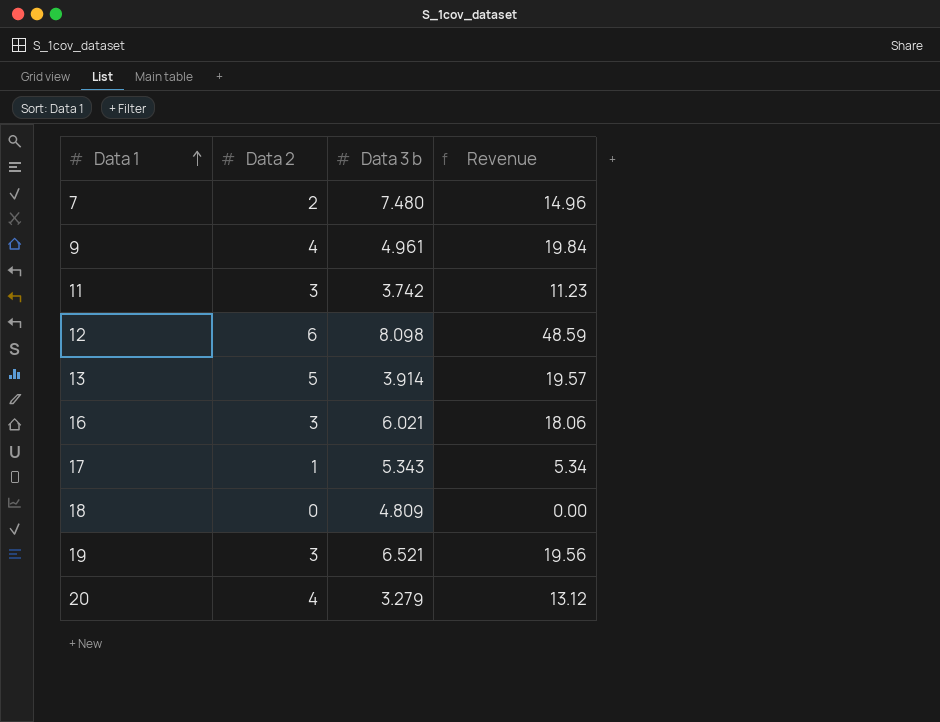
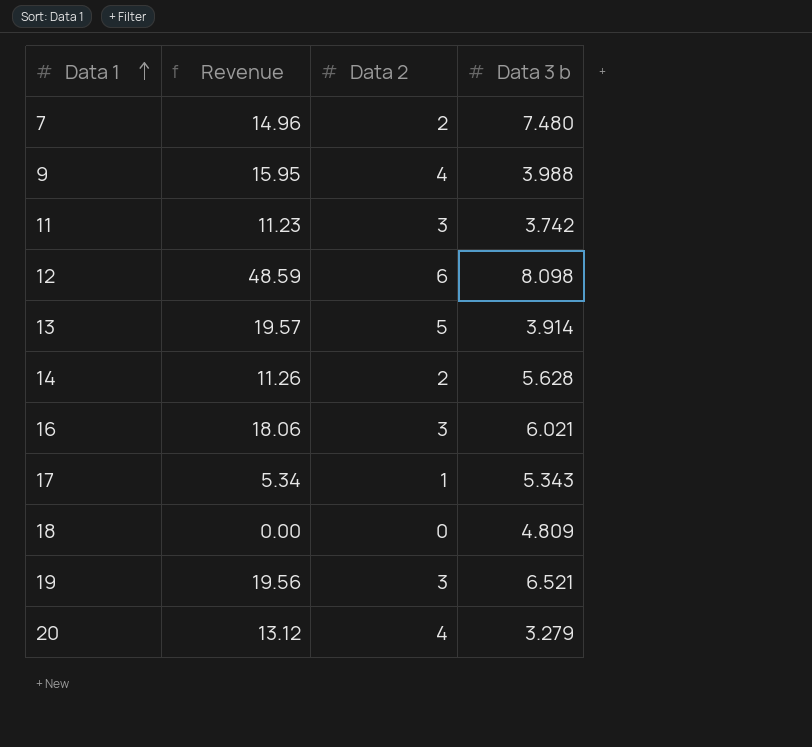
column Revenue | position: 4 -> 2
9 | Revenue: 19.84 -> 15.95
9 | Data 3 b: 4.961 -> 3.988
row 14: none -> 11.26 | 2 | 5.628

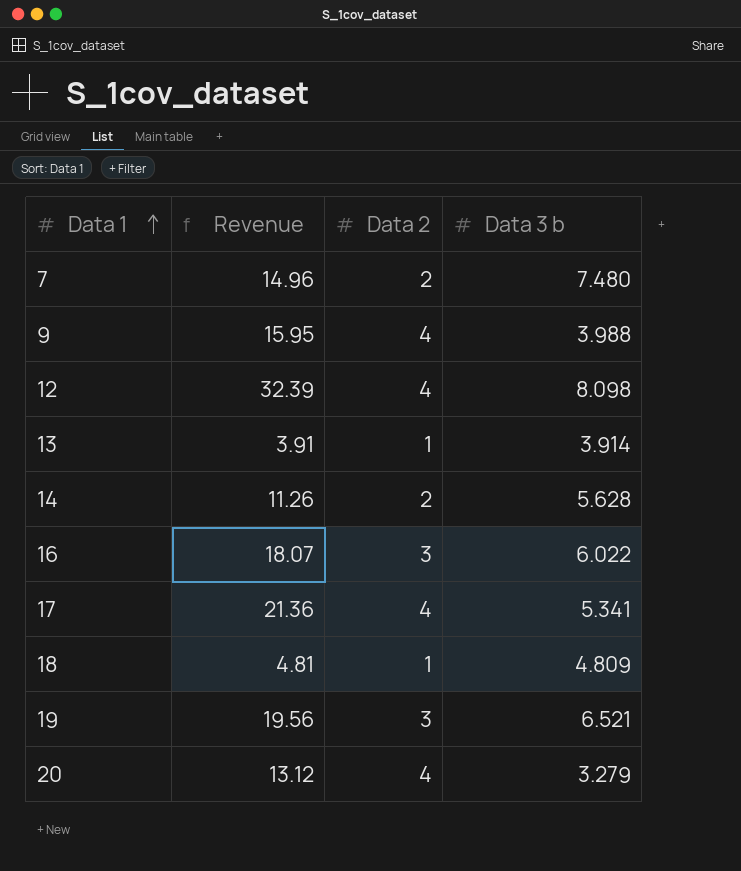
row 11: 11.23 | 3 | 3.742 -> none
12 | Revenue: 48.59 -> 32.39
12 | Data 2: 6 -> 4
13 | Revenue: 19.57 -> 3.91
13 | Data 2: 5 -> 1
16 | Revenue: 18.06 -> 18.07
16 | Data 3 b: 6.021 -> 6.022
17 | Revenue: 5.34 -> 21.36
17 | Data 2: 1 -> 4
17 | Data 3 b: 5.343 -> 5.341
18 | Revenue: 0.00 -> 4.81
18 | Data 2: 0 -> 1

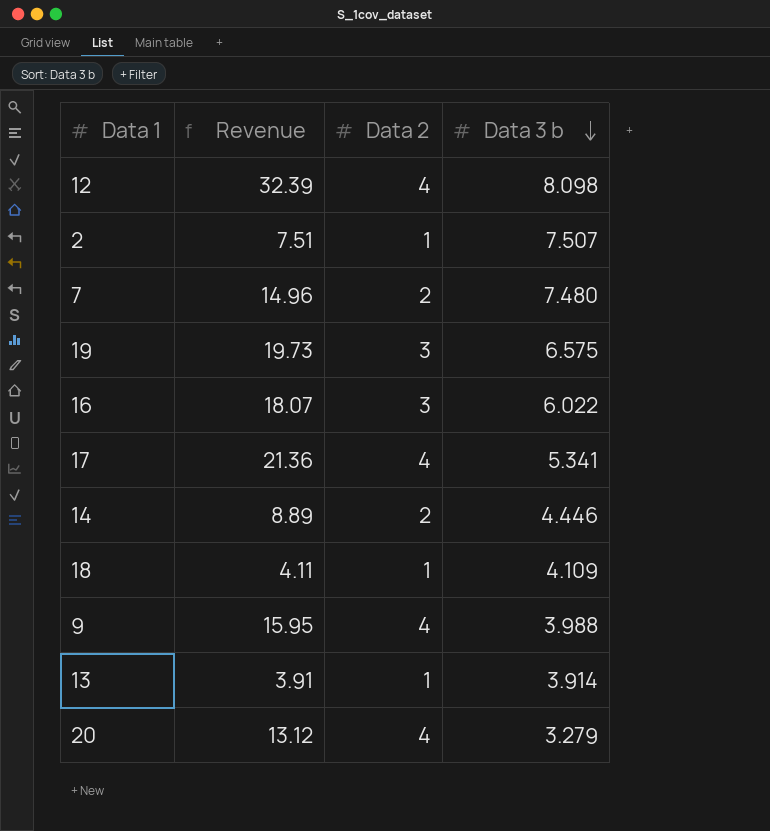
row order: Data 1 ascending -> Data 3 b descending
row 2: none -> 7.51 | 1 | 7.507
19 | Revenue: 19.56 -> 19.73
19 | Data 3 b: 6.521 -> 6.575
14 | Revenue: 11.26 -> 8.89
14 | Data 3 b: 5.628 -> 4.446
18 | Revenue: 4.81 -> 4.11
18 | Data 3 b: 4.809 -> 4.109

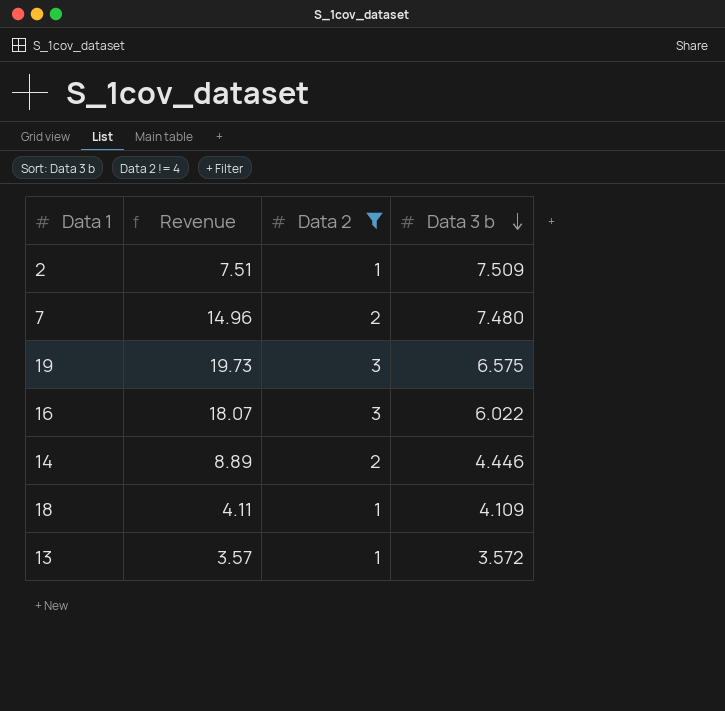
filter: none -> Data 2 != 4
2 | Data 3 b: 7.507 -> 7.509
13 | Revenue: 3.91 -> 3.57
13 | Data 3 b: 3.914 -> 3.572

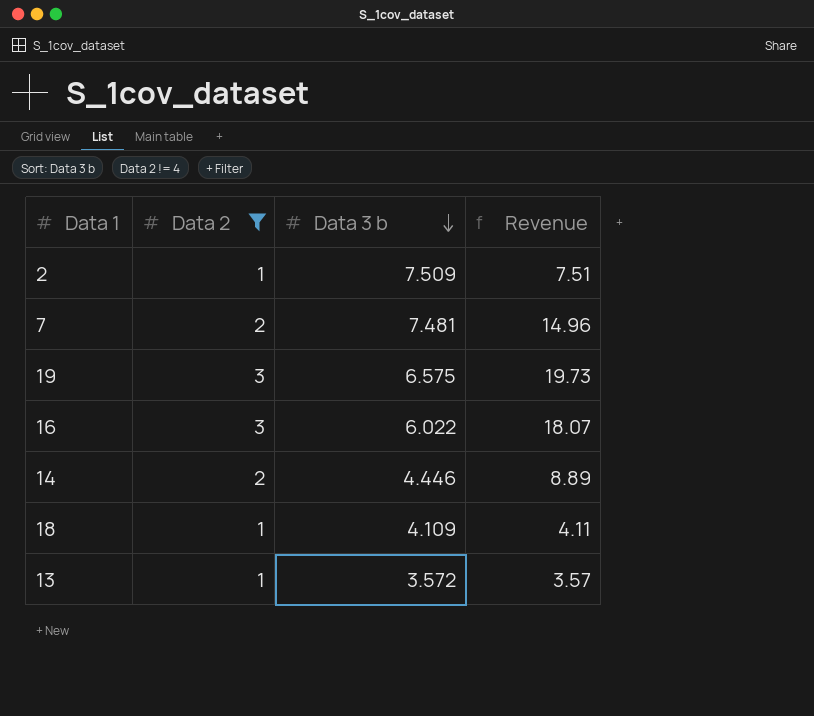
column Revenue | position: 2 -> 4
7 | Data 3 b: 7.480 -> 7.481

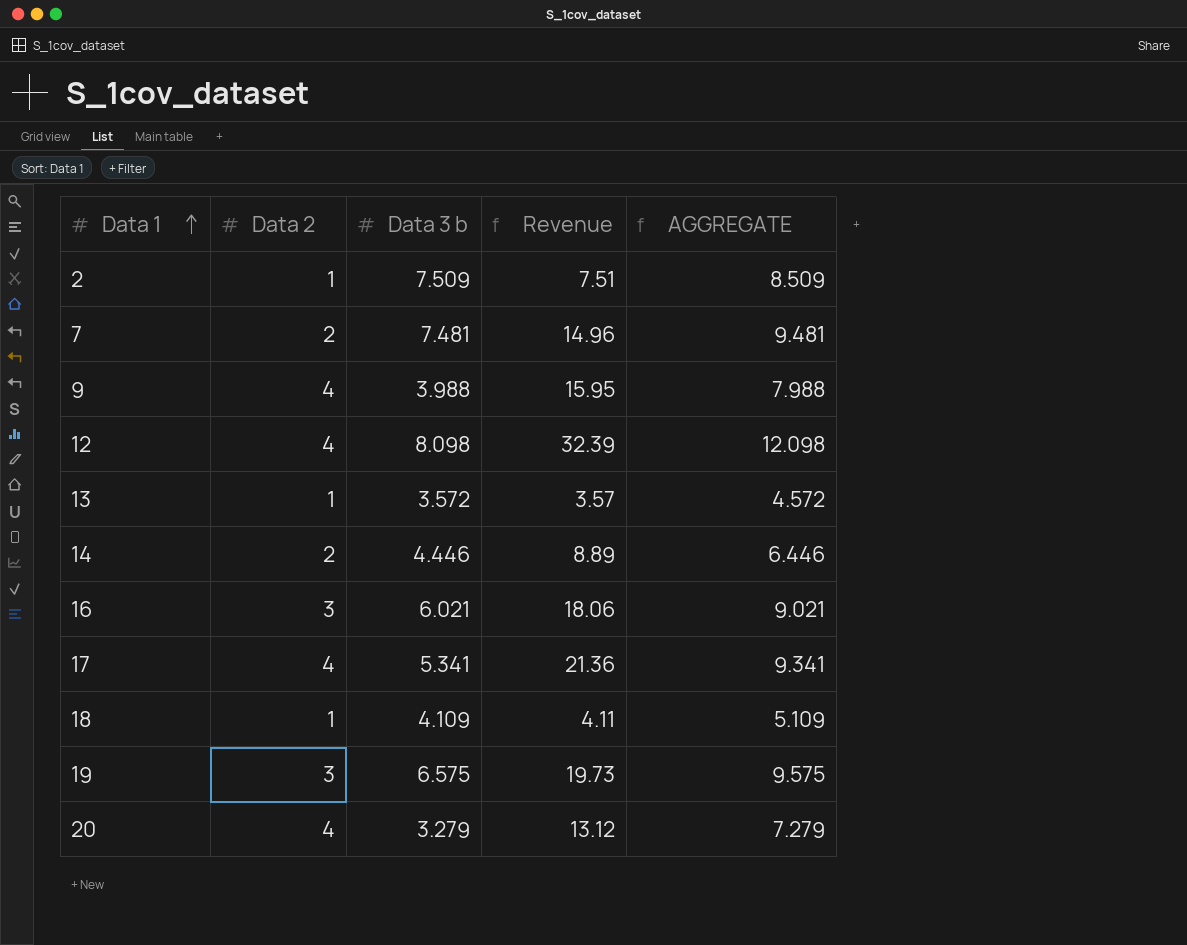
filter: Data 2 != 4 -> none
row order: Data 3 b descending -> Data 1 ascending
column AGGREGATE | formula: none -> [Data 2] + [Data 3 b]
16 | Data 3 b: 6.022 -> 6.021
16 | Revenue: 18.07 -> 18.06

